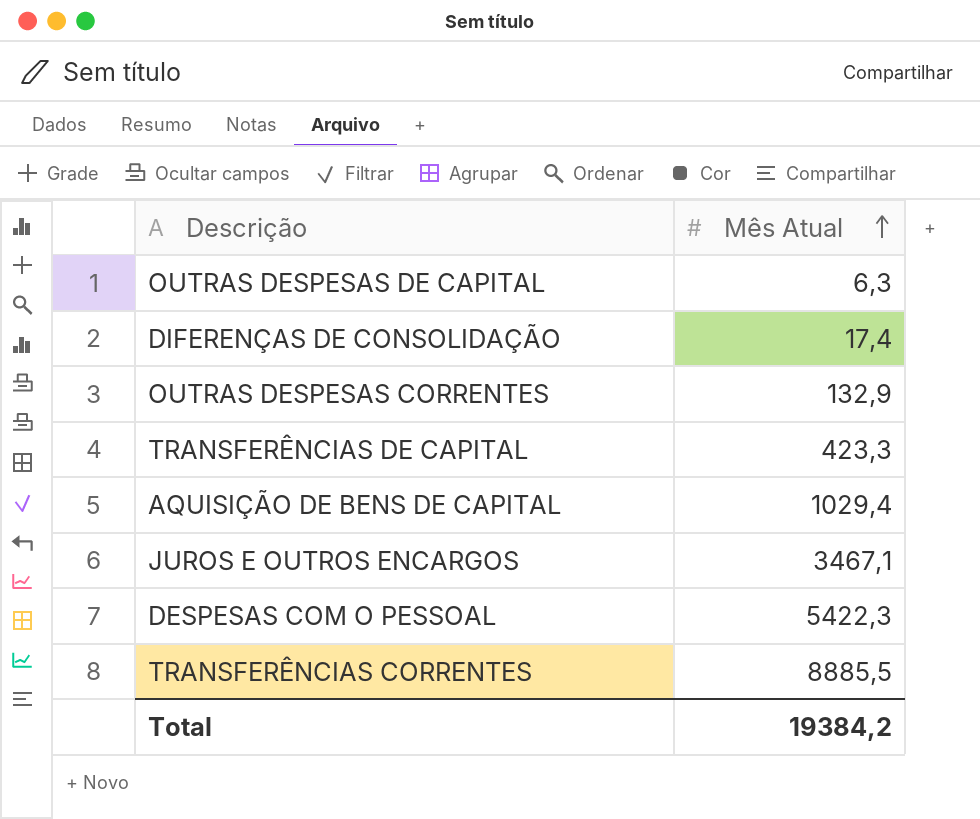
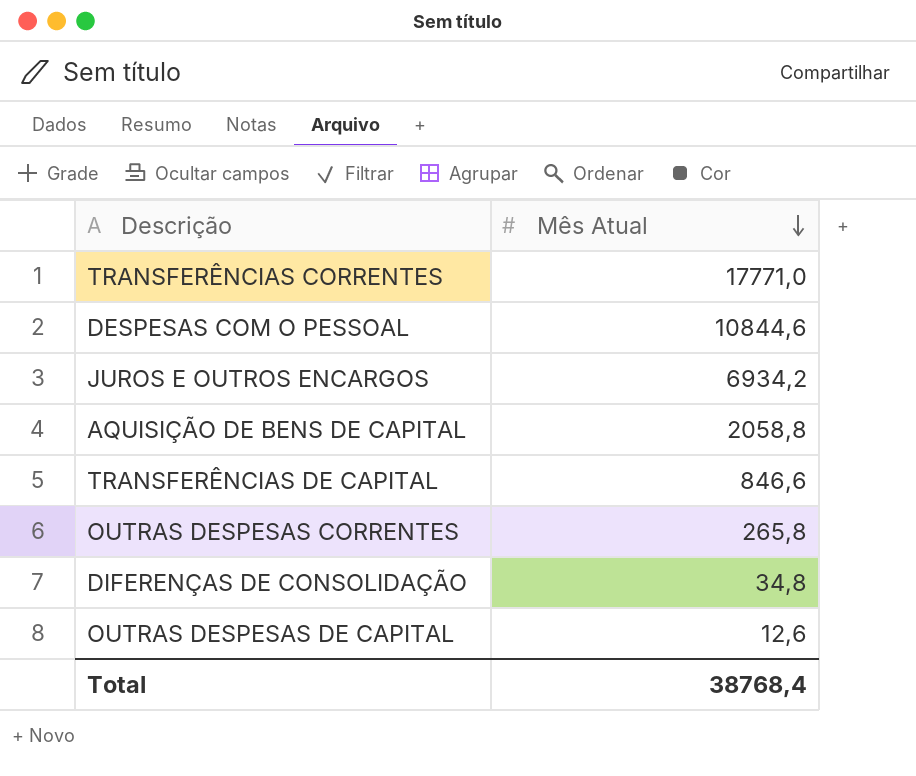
row order: Mês Atual ascending -> Mês Atual descending
TRANSFERÊNCIAS CORRENTES | Mês Atual: 8885,5 -> 17771,0
DESPESAS COM O PESSOAL | Mês Atual: 5422,3 -> 10844,6
JUROS E OUTROS ENCARGOS | Mês Atual: 3467,1 -> 6934,2
AQUISIÇÃO DE BENS DE CAPITAL | Mês Atual: 1029,4 -> 2058,8
TRANSFERÊNCIAS DE CAPITAL | Mês Atual: 423,3 -> 846,6
OUTRAS DESPESAS CORRENTES | Mês Atual: 132,9 -> 265,8
DIFERENÇAS DE CONSOLIDAÇÃO | Mês Atual: 17,4 -> 34,8
OUTRAS DESPESAS DE CAPITAL | Mês Atual: 6,3 -> 12,6
Total | Mês Atual: 19384,2 -> 38768,4

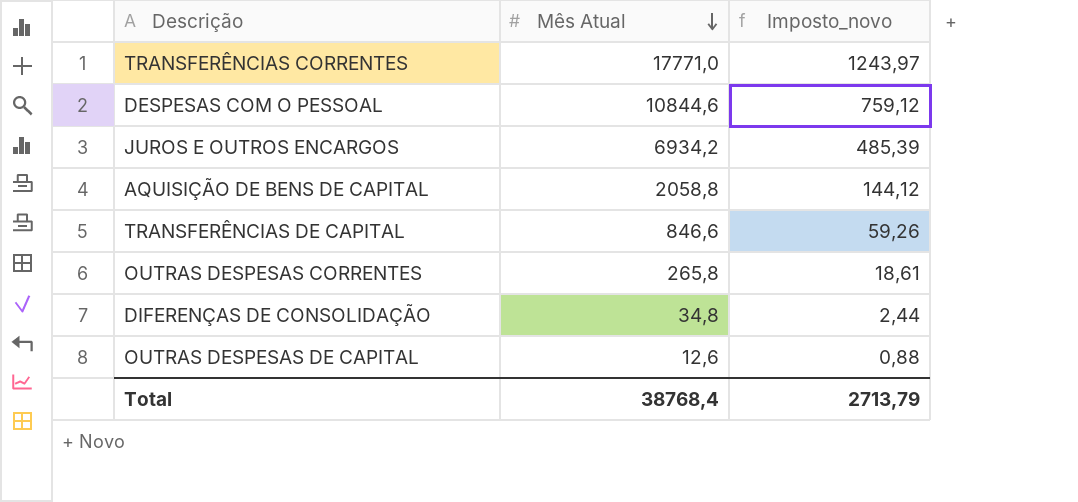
column Imposto_novo | formula: none -> [Mês Atual] * 0,07

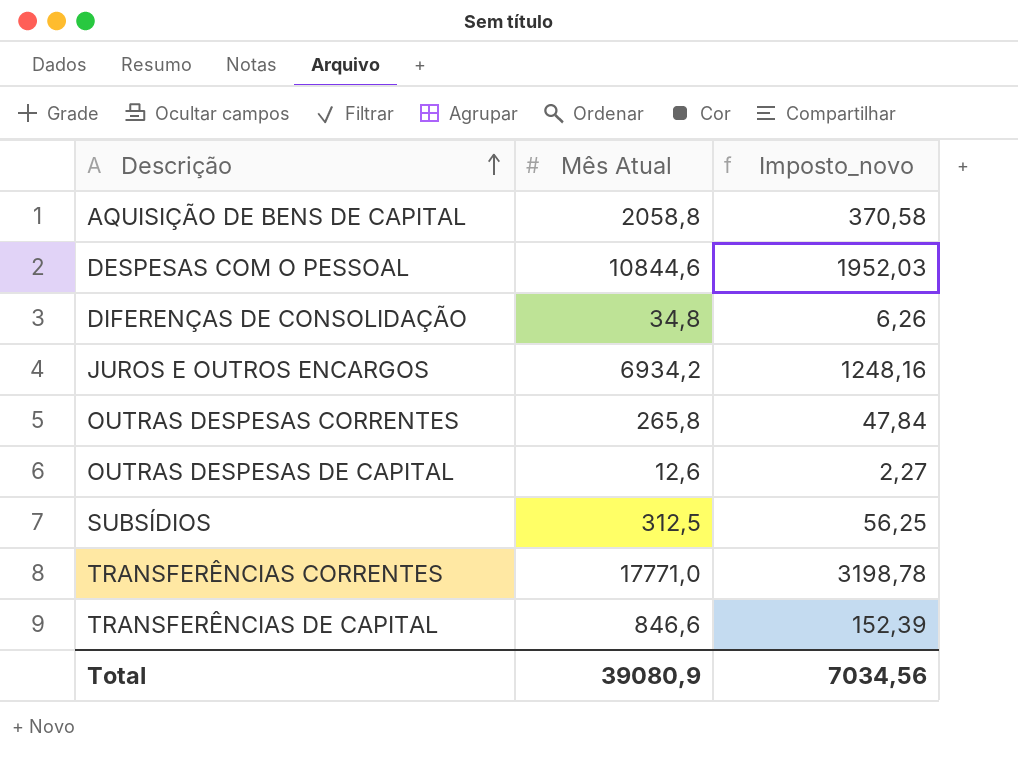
row order: Mês Atual descending -> Descrição ascending
column Imposto_novo | formula: [Mês Atual] * 0,07 -> [Mês Atual] * 0,18
row SUBSÍDIOS: none -> 312,5 | 56,25
Total | Mês Atual: 38768,4 -> 39080,9
Total | Imposto_novo: 2713,79 -> 7034,56

